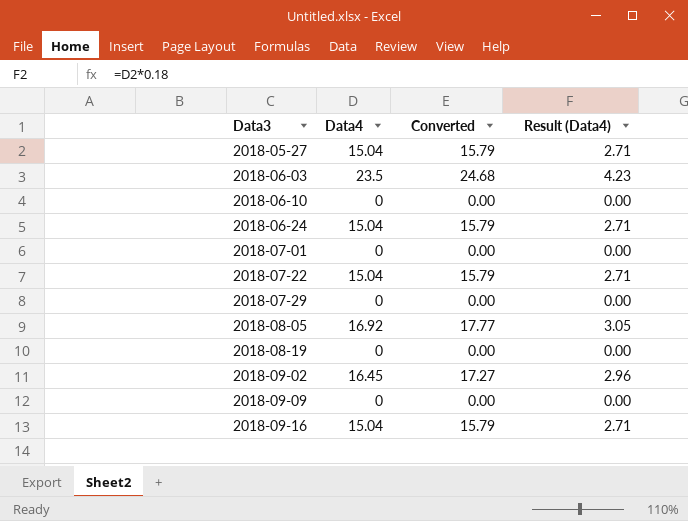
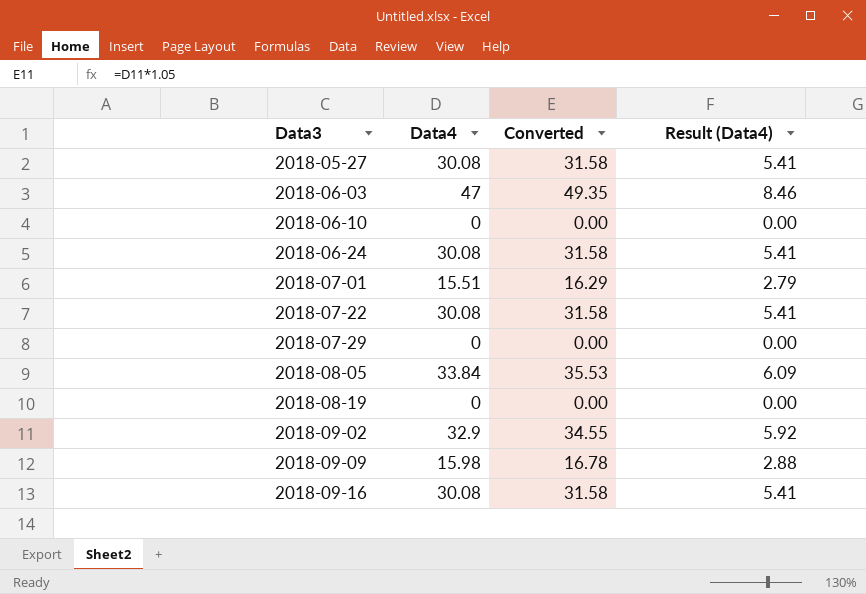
2018-05-27 | Data4: 15.04 -> 30.08
2018-05-27 | Converted: 15.79 -> 31.58
2018-05-27 | Result (Data4): 2.71 -> 5.41
2018-06-03 | Data4: 23.5 -> 47
2018-06-03 | Converted: 24.68 -> 49.35
2018-06-03 | Result (Data4): 4.23 -> 8.46
2018-06-24 | Data4: 15.04 -> 30.08
2018-06-24 | Converted: 15.79 -> 31.58
2018-06-24 | Result (Data4): 2.71 -> 5.41
2018-07-01 | Data4: 0 -> 15.51
2018-07-01 | Converted: 0.00 -> 16.29
2018-07-01 | Result (Data4): 0.00 -> 2.79
2018-07-22 | Data4: 15.04 -> 30.08
2018-07-22 | Converted: 15.79 -> 31.58
2018-07-22 | Result (Data4): 2.71 -> 5.41
2018-08-05 | Data4: 16.92 -> 33.84
2018-08-05 | Converted: 17.77 -> 35.53
2018-08-05 | Result (Data4): 3.05 -> 6.09
2018-09-02 | Data4: 16.45 -> 32.9
2018-09-02 | Converted: 17.27 -> 34.55
2018-09-02 | Result (Data4): 2.96 -> 5.92
2018-09-09 | Data4: 0 -> 15.98
2018-09-09 | Converted: 0.00 -> 16.78
2018-09-09 | Result (Data4): 0.00 -> 2.88
2018-09-16 | Data4: 15.04 -> 30.08
2018-09-16 | Converted: 15.79 -> 31.58
2018-09-16 | Result (Data4): 2.71 -> 5.41

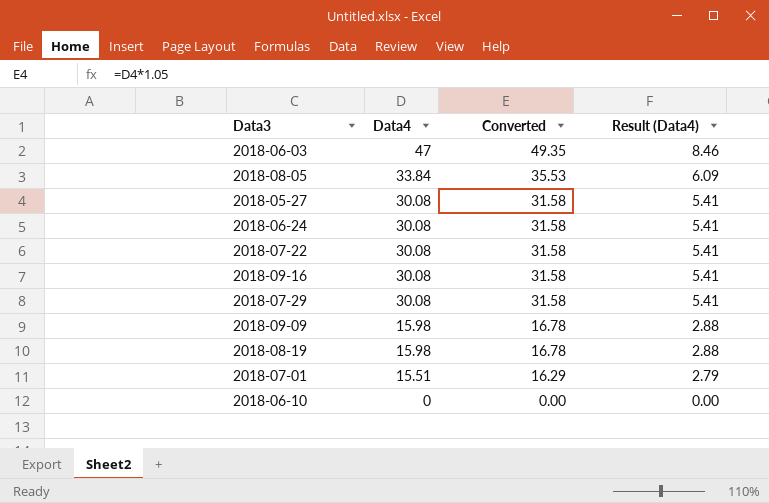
row order: Data3 ascending -> Data4 descending
row 2018-09-02: 32.9 | 34.55 | 5.92 -> none
2018-07-29 | Data4: 0 -> 30.08
2018-07-29 | Converted: 0.00 -> 31.58
2018-07-29 | Result (Data4): 0.00 -> 5.41
2018-08-19 | Data4: 0 -> 15.98
2018-08-19 | Converted: 0.00 -> 16.78
2018-08-19 | Result (Data4): 0.00 -> 2.88

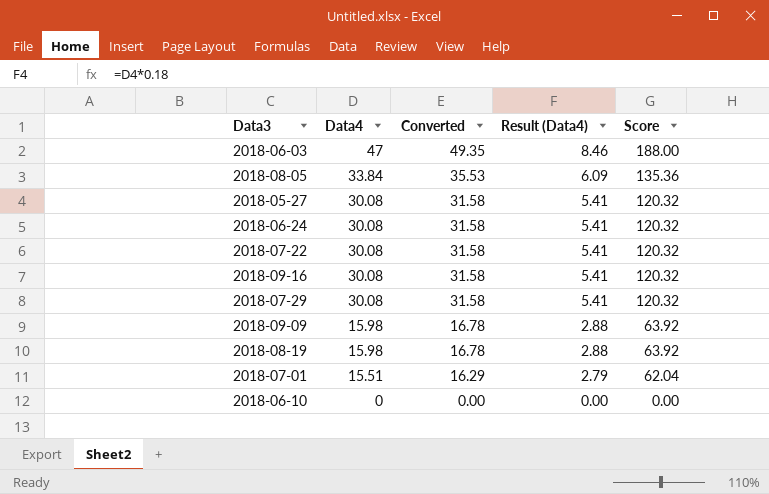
column Score | formula: none -> [Data4] * 4

